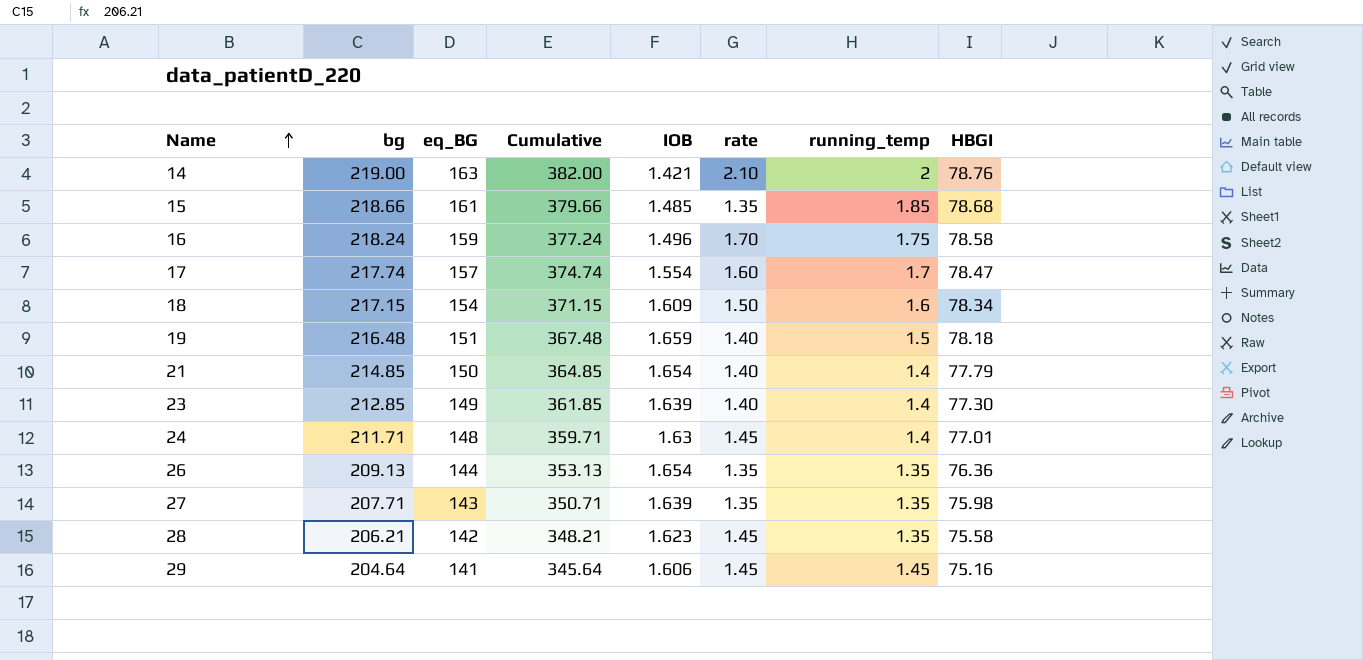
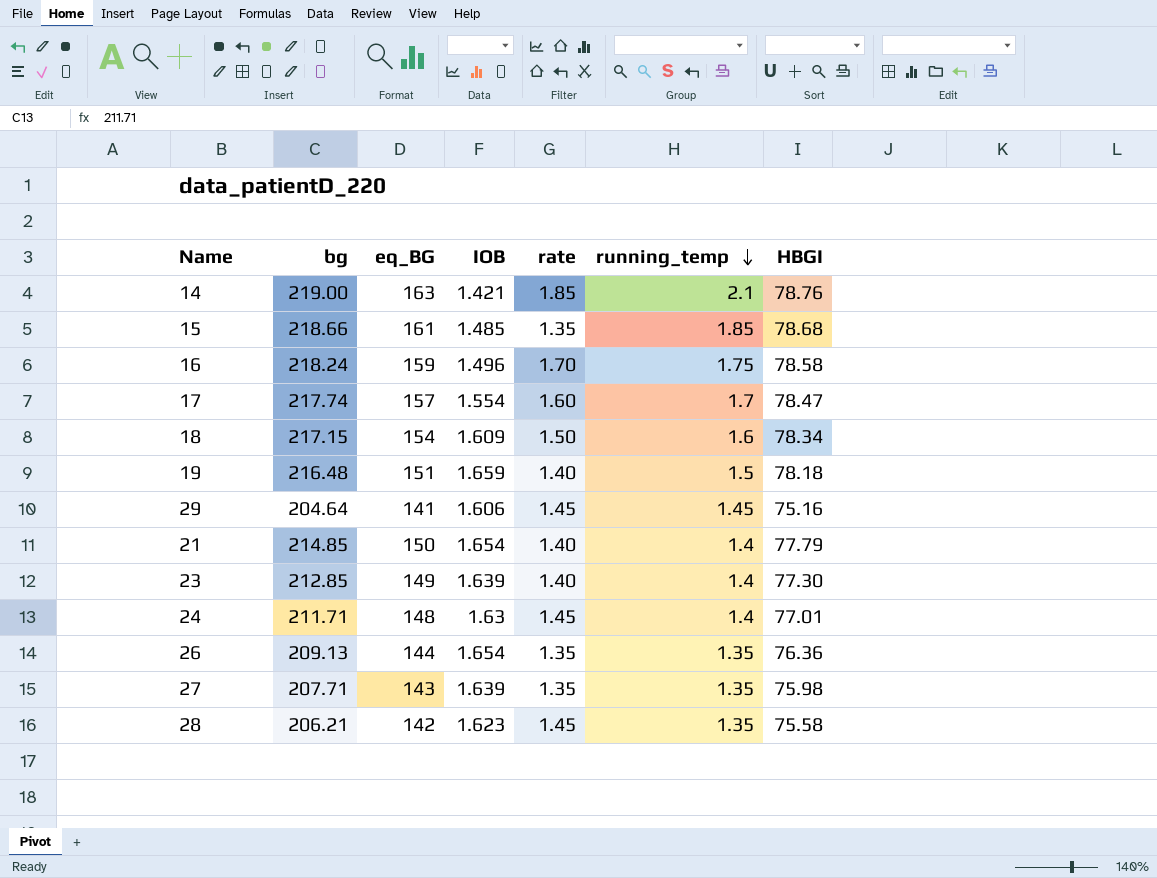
row order: Name ascending -> running_temp descending
column Cumulative | formula: [bg] + [eq_BG] -> none
14 | rate: 2.10 -> 1.85
14 | running_temp: 2 -> 2.1

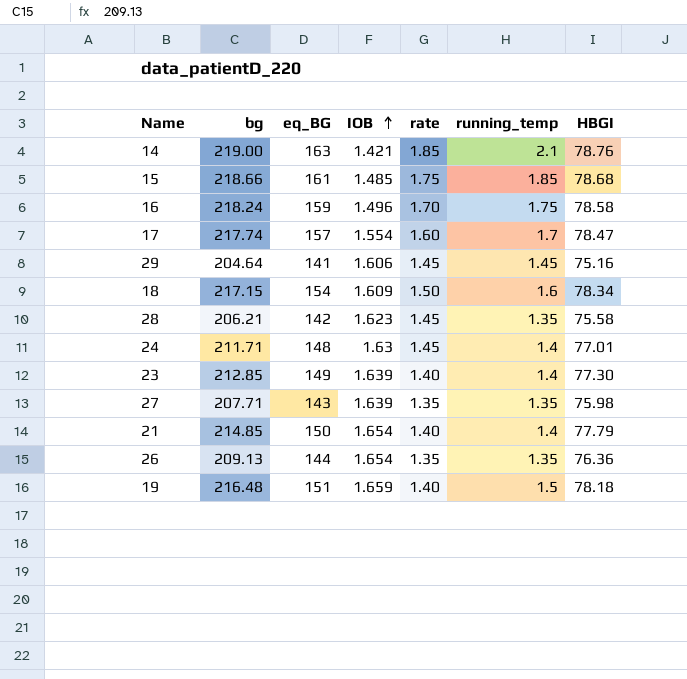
row order: running_temp descending -> IOB ascending
15 | rate: 1.35 -> 1.75

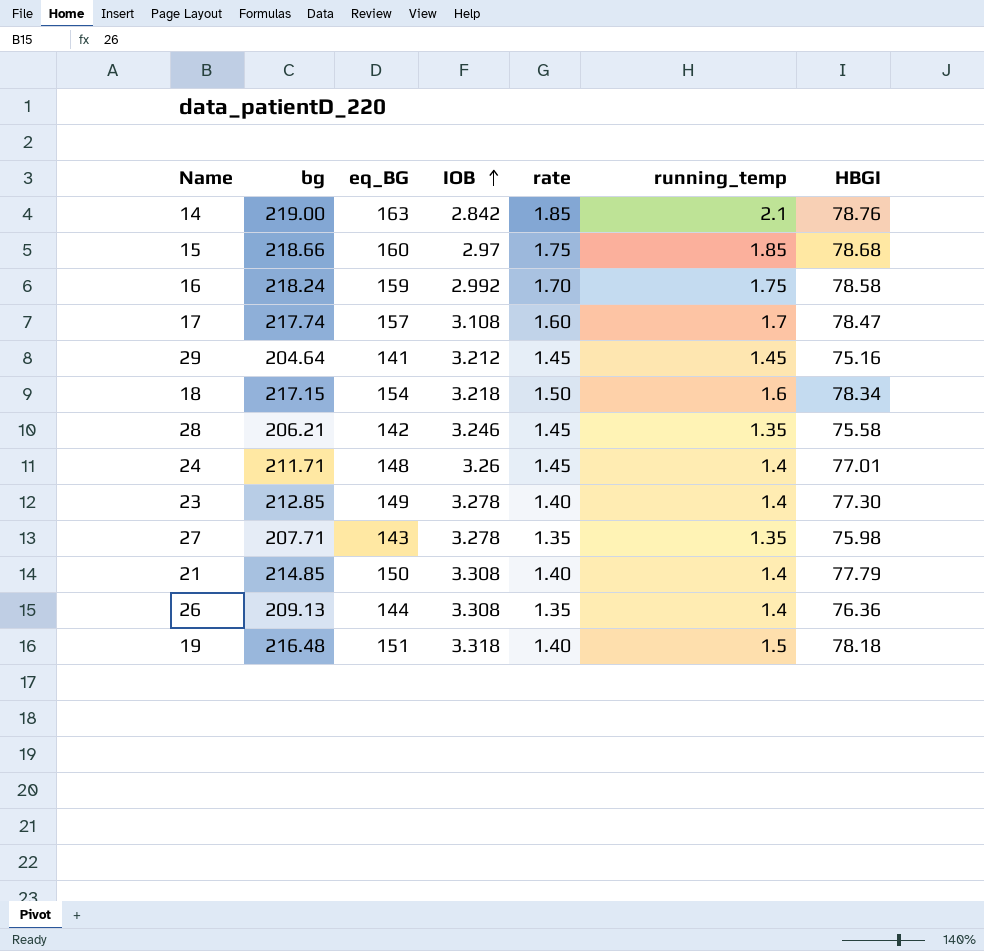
14 | IOB: 1.421 -> 2.842
15 | eq_BG: 161 -> 160
15 | IOB: 1.485 -> 2.97
16 | IOB: 1.496 -> 2.992
17 | IOB: 1.554 -> 3.108
29 | IOB: 1.606 -> 3.212
18 | IOB: 1.609 -> 3.218
28 | IOB: 1.623 -> 3.246
24 | IOB: 1.63 -> 3.26
23 | IOB: 1.639 -> 3.278
27 | IOB: 1.639 -> 3.278
21 | IOB: 1.654 -> 3.308
26 | IOB: 1.654 -> 3.308
26 | running_temp: 1.35 -> 1.4
19 | IOB: 1.659 -> 3.318

